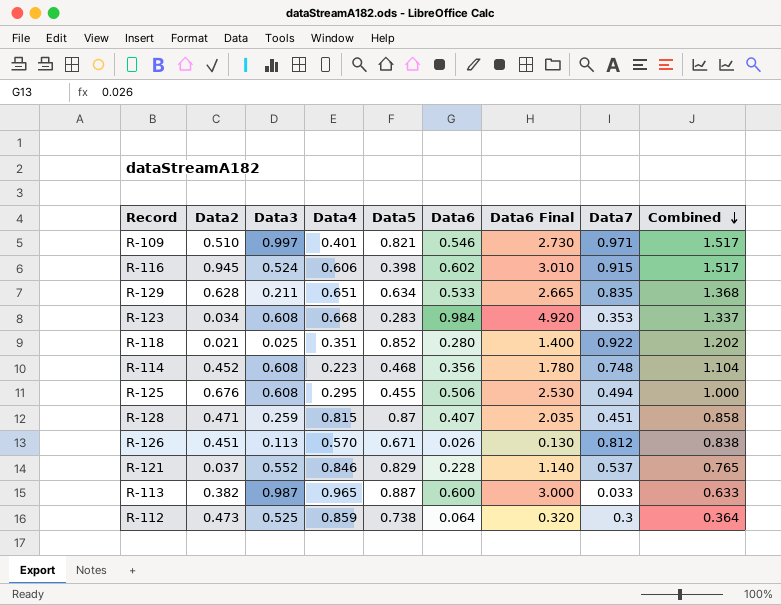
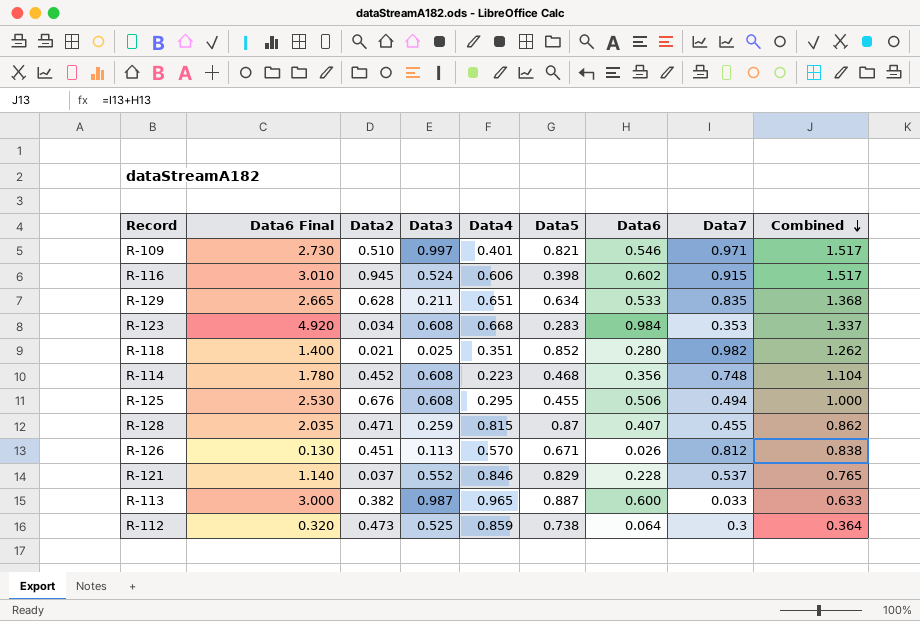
column Data6 Final | position: 7 -> 2
R-118 | Data7: 0.922 -> 0.982
R-118 | Combined: 1.202 -> 1.262
R-128 | Data7: 0.451 -> 0.455
R-128 | Combined: 0.858 -> 0.862

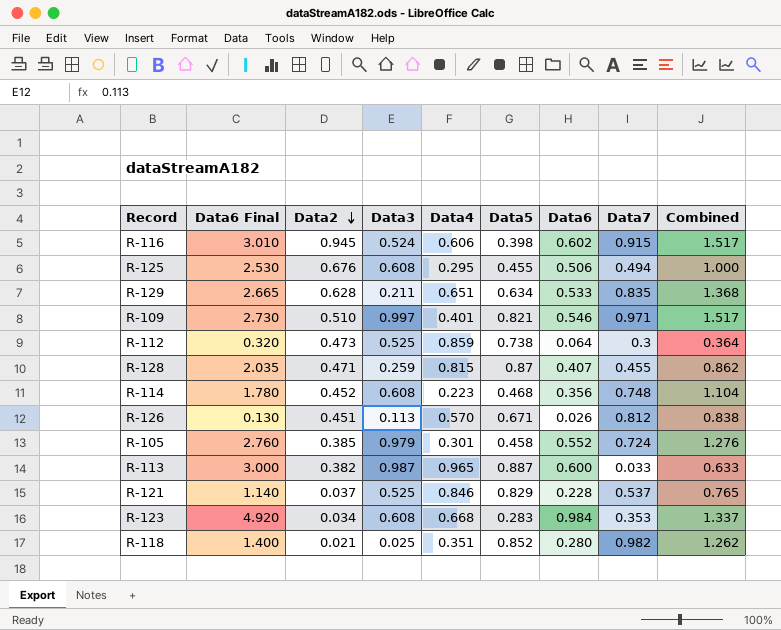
row order: Combined descending -> Data2 descending
row R-105: none -> 2.760 | 0.385 | 0.979 | 0.301 | 0.458 | 0.552 | 0.724 | 1.276
R-121 | Data3: 0.552 -> 0.525

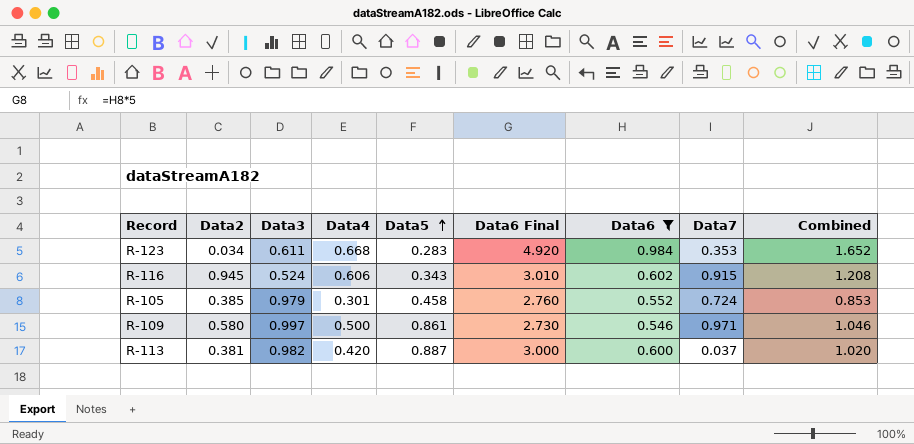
filter: none -> Data6 >= 0.546
row order: Data2 descending -> Data5 ascending
column Data6 Final | position: 2 -> 6
column Combined | formula: [Data6] + [Data7] -> [Data4] + [Data6]
R-123 | Data3: 0.608 -> 0.611
R-116 | Data5: 0.398 -> 0.343
R-109 | Data2: 0.510 -> 0.580
R-109 | Data4: 0.401 -> 0.500
R-109 | Data5: 0.821 -> 0.861
R-113 | Data2: 0.382 -> 0.381
R-113 | Data3: 0.987 -> 0.982
R-113 | Data4: 0.965 -> 0.420
R-113 | Data7: 0.033 -> 0.037

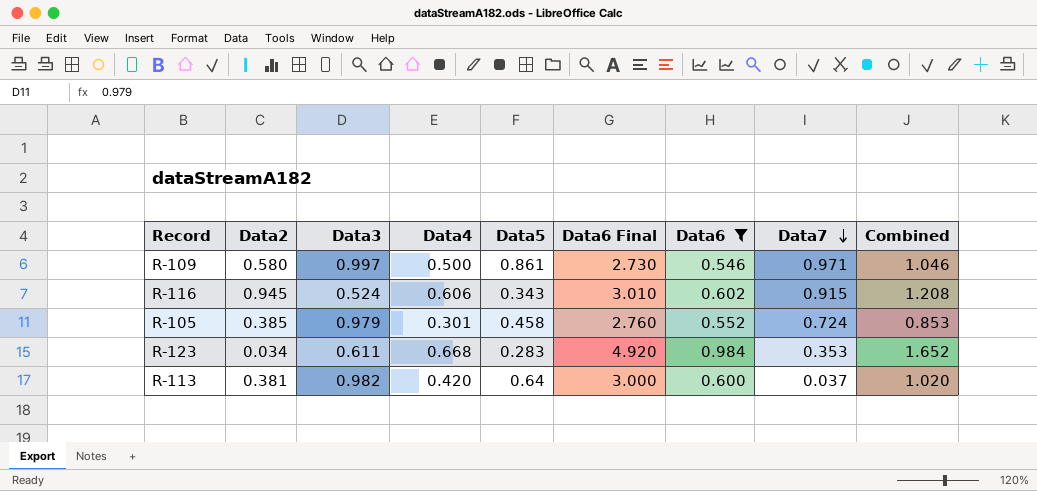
row order: Data5 ascending -> Data7 descending
R-113 | Data5: 0.887 -> 0.64

